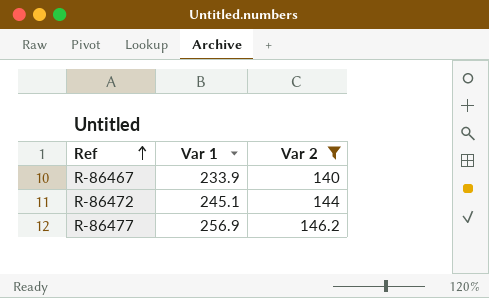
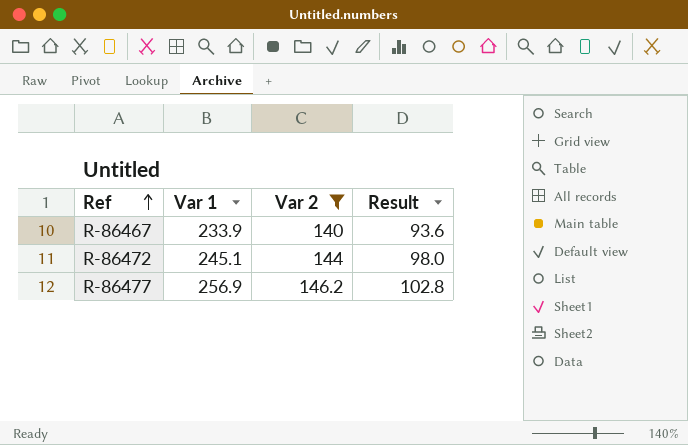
column Result | formula: none -> [Var 1] * 0.4

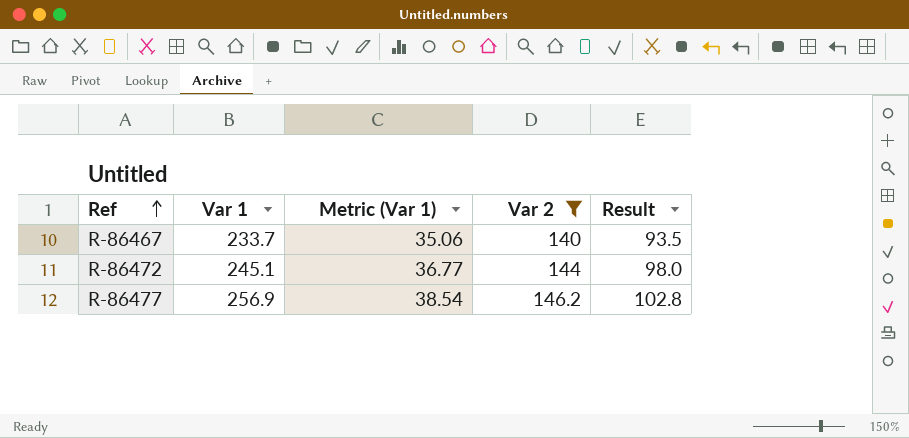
column Metric (Var 1) | formula: none -> [Var 1] * 0.15
R-86467 | Var 1: 233.9 -> 233.7
R-86467 | Result: 93.6 -> 93.5

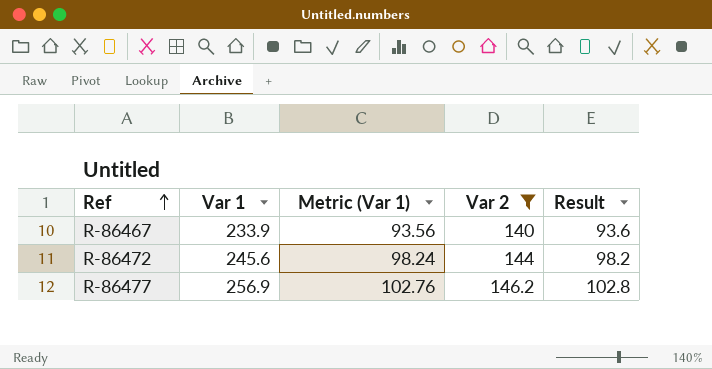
column Metric (Var 1) | formula: [Var 1] * 0.15 -> [Var 1] * 0.4
R-86467 | Var 1: 233.7 -> 233.9
R-86467 | Result: 93.5 -> 93.6
R-86472 | Var 1: 245.1 -> 245.6
R-86472 | Result: 98.0 -> 98.2

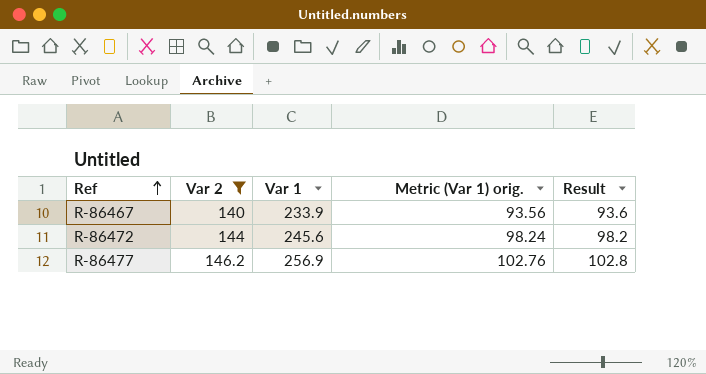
column Var 2 | position: 4 -> 2
column name: Metric (Var 1) -> Metric (Var 1) orig.

